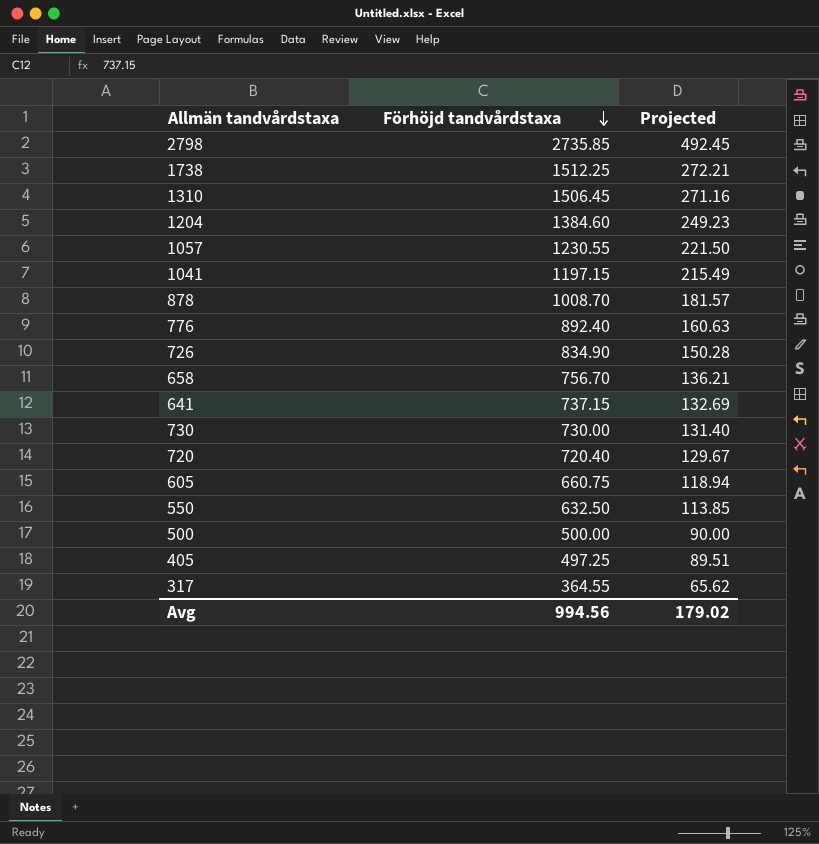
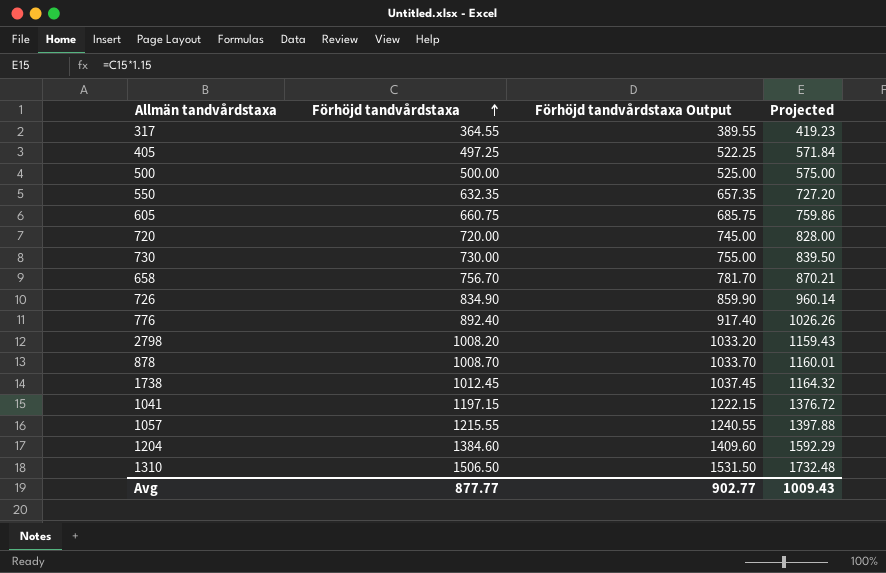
row order: Förhöjd tandvårdstaxa descending -> Förhöjd tandvårdstaxa ascending
column Förhöjd tandvårdstaxa Output | formula: none -> [Förhöjd tandvårdstaxa] + 25
column Projected | formula: [Förhöjd tandvårdstaxa] * 0.18 -> [Förhöjd tandvårdstaxa] * 1.15
row 641: 737.15 | 132.69 -> none
550 | Förhöjd tandvårdstaxa: 632.50 -> 632.35
720 | Förhöjd tandvårdstaxa: 720.40 -> 720.00
2798 | Förhöjd tandvårdstaxa: 2735.85 -> 1008.20
1738 | Förhöjd tandvårdstaxa: 1512.25 -> 1012.45
1057 | Förhöjd tandvårdstaxa: 1230.55 -> 1215.55
1310 | Förhöjd tandvårdstaxa: 1506.45 -> 1506.50
Avg | Förhöjd tandvårdstaxa: 994.56 -> 877.77
Avg | Projected: 179.02 -> 1009.43

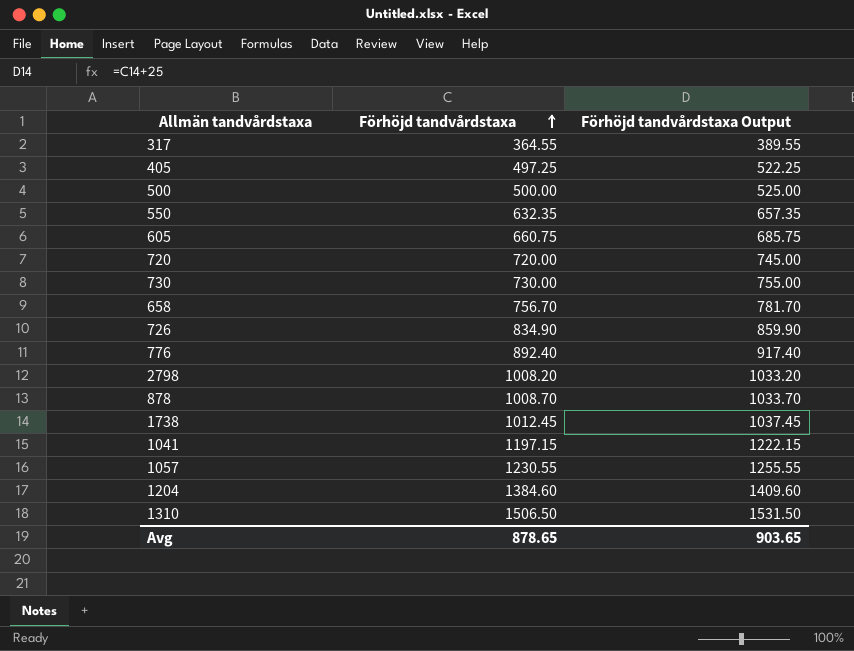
column Projected | formula: [Förhöjd tandvårdstaxa] * 1.15 -> none
1057 | Förhöjd tandvårdstaxa: 1215.55 -> 1230.55
1057 | Förhöjd tandvårdstaxa Output: 1240.55 -> 1255.55
Avg | Förhöjd tandvårdstaxa: 877.77 -> 878.65
Avg | Förhöjd tandvårdstaxa Output: 902.77 -> 903.65

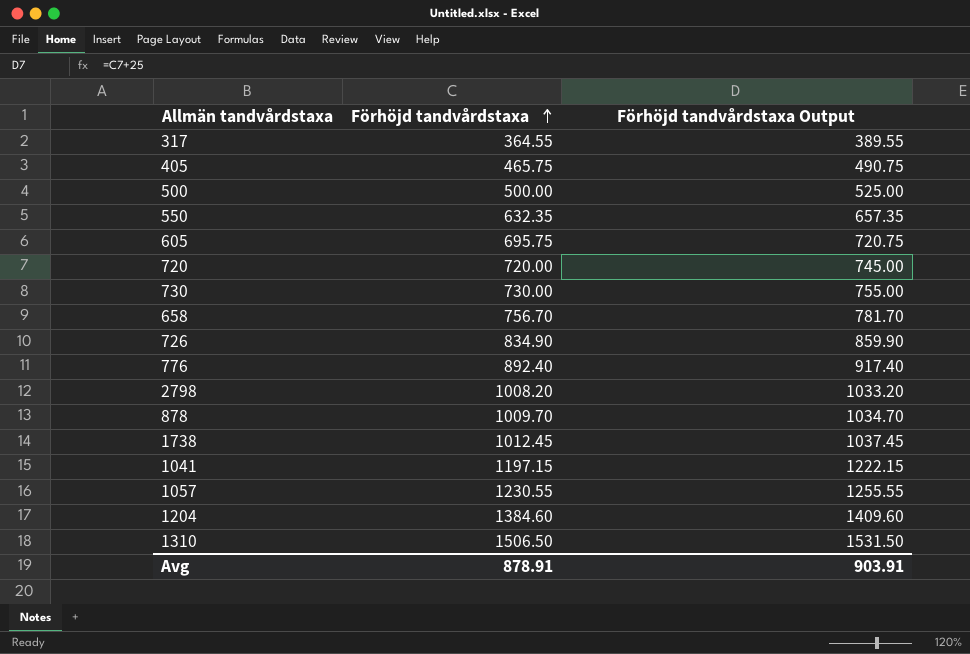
405 | Förhöjd tandvårdstaxa: 497.25 -> 465.75
405 | Förhöjd tandvårdstaxa Output: 522.25 -> 490.75
605 | Förhöjd tandvårdstaxa: 660.75 -> 695.75
605 | Förhöjd tandvårdstaxa Output: 685.75 -> 720.75
878 | Förhöjd tandvårdstaxa: 1008.70 -> 1009.70
878 | Förhöjd tandvårdstaxa Output: 1033.70 -> 1034.70
Avg | Förhöjd tandvårdstaxa: 878.65 -> 878.91
Avg | Förhöjd tandvårdstaxa Output: 903.65 -> 903.91

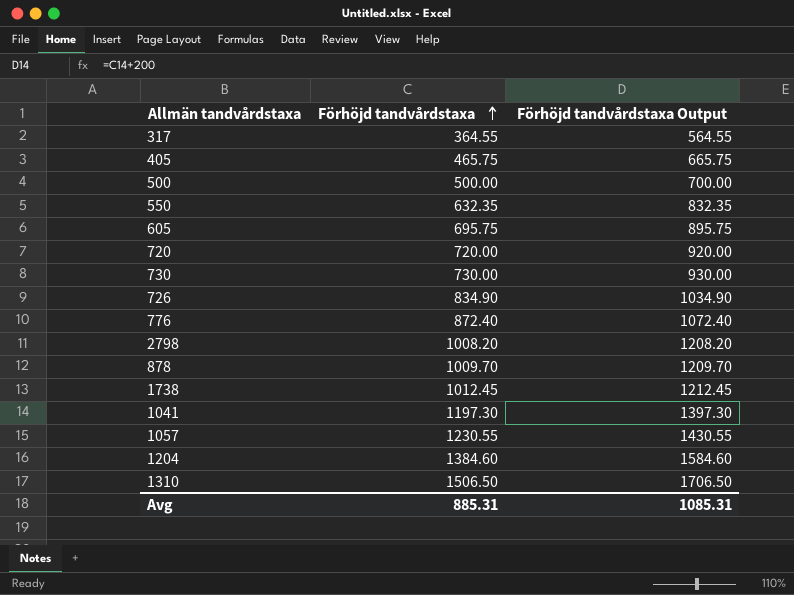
column Förhöjd tandvårdstaxa Output | formula: [Förhöjd tandvårdstaxa] + 25 -> [Förhöjd tandvårdstaxa] + 200
row 658: 756.70 | 781.70 -> none
776 | Förhöjd tandvårdstaxa: 892.40 -> 872.40
1041 | Förhöjd tandvårdstaxa: 1197.15 -> 1197.30
Avg | Förhöjd tandvårdstaxa: 878.91 -> 885.31
Avg | Förhöjd tandvårdstaxa Output: 903.91 -> 1085.31

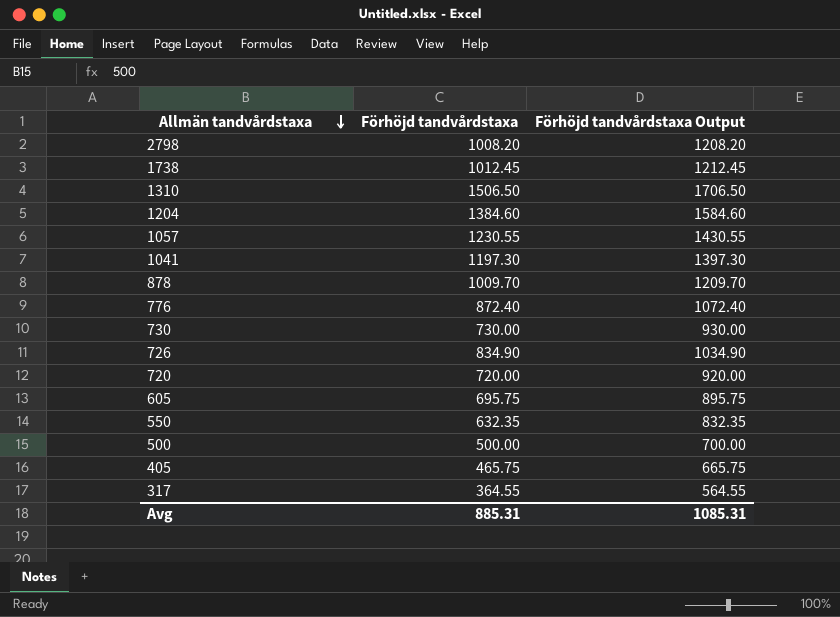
row order: Förhöjd tandvårdstaxa ascending -> Allmän tandvårdstaxa descending

